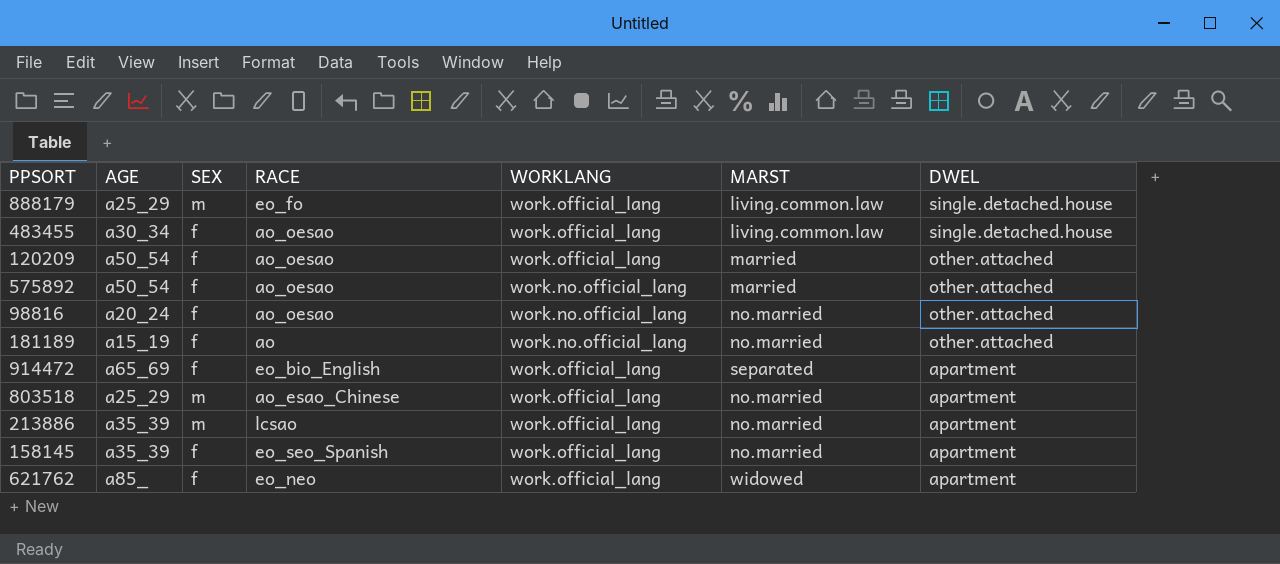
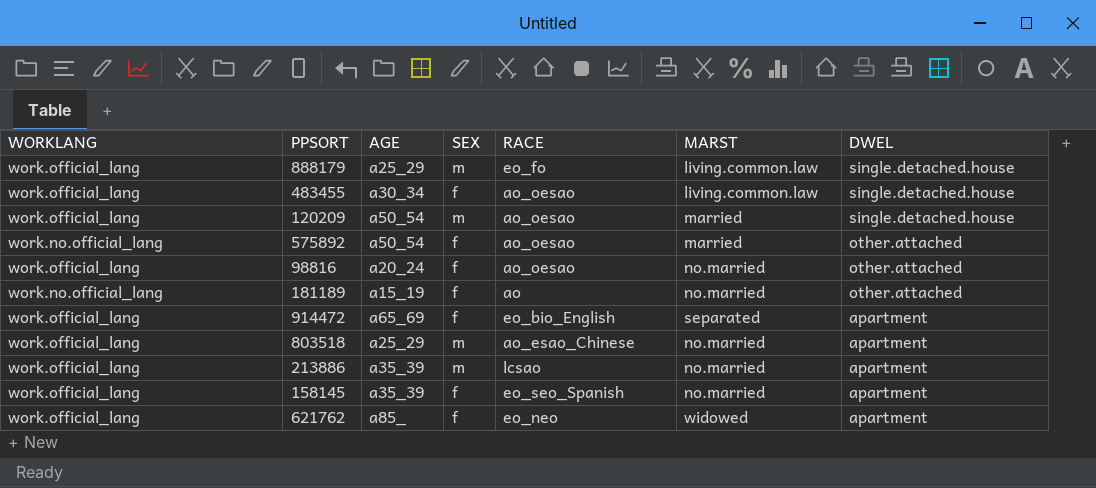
column WORKLANG | position: 5 -> 1
120209 | SEX: f -> m
120209 | DWEL: other.attached -> single.detached.house
98816 | WORKLANG: work.no.official_lang -> work.official_lang

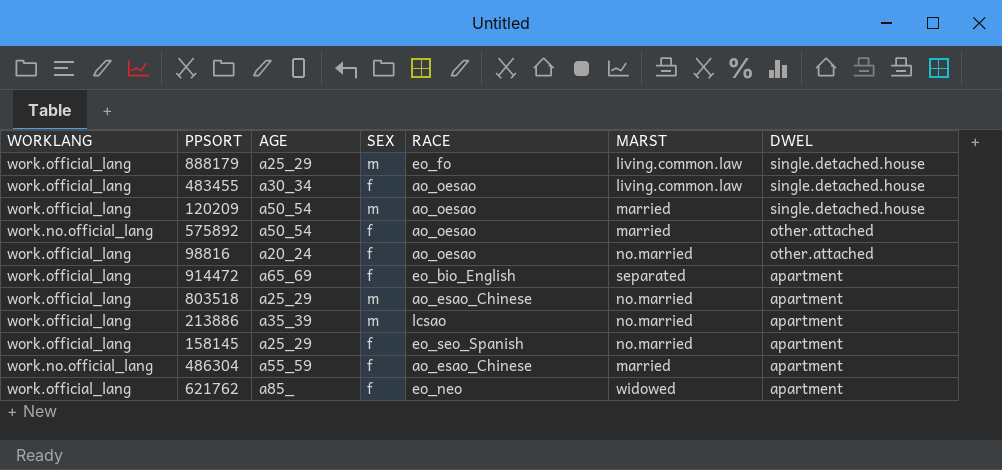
row 181189: work.no.official_lang | a15_19 | f | ao | no.married | other.attached -> none
158145 | AGE: a35_39 -> a25_29
row 486304: none -> work.no.official_lang | a55_59 | f | ao_esao_Chinese | married | apartment

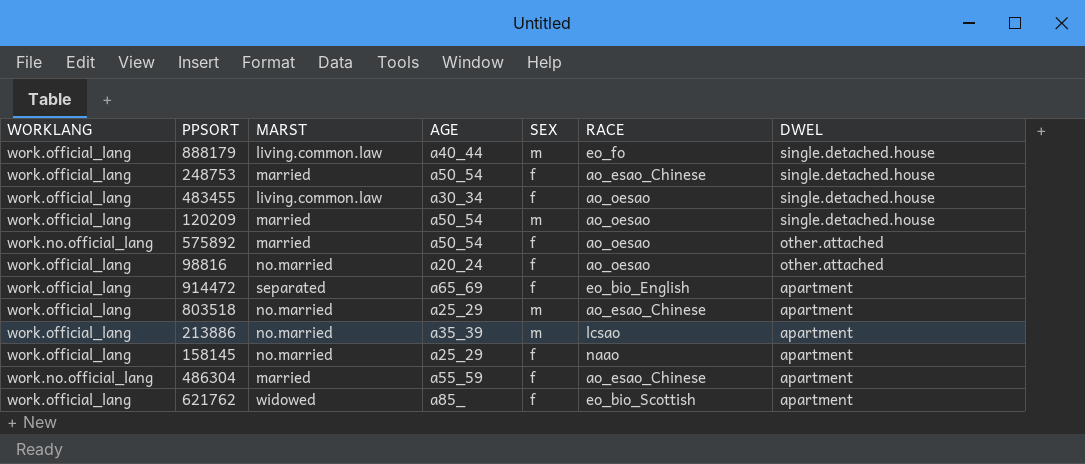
column MARST | position: 6 -> 3
888179 | AGE: a25_29 -> a40_44
row 248753: none -> work.official_lang | married | a50_54 | f | ao_esao_Chinese | single.detached.house
158145 | RACE: eo_seo_Spanish -> naao
621762 | RACE: eo_neo -> eo_bio_Scottish

